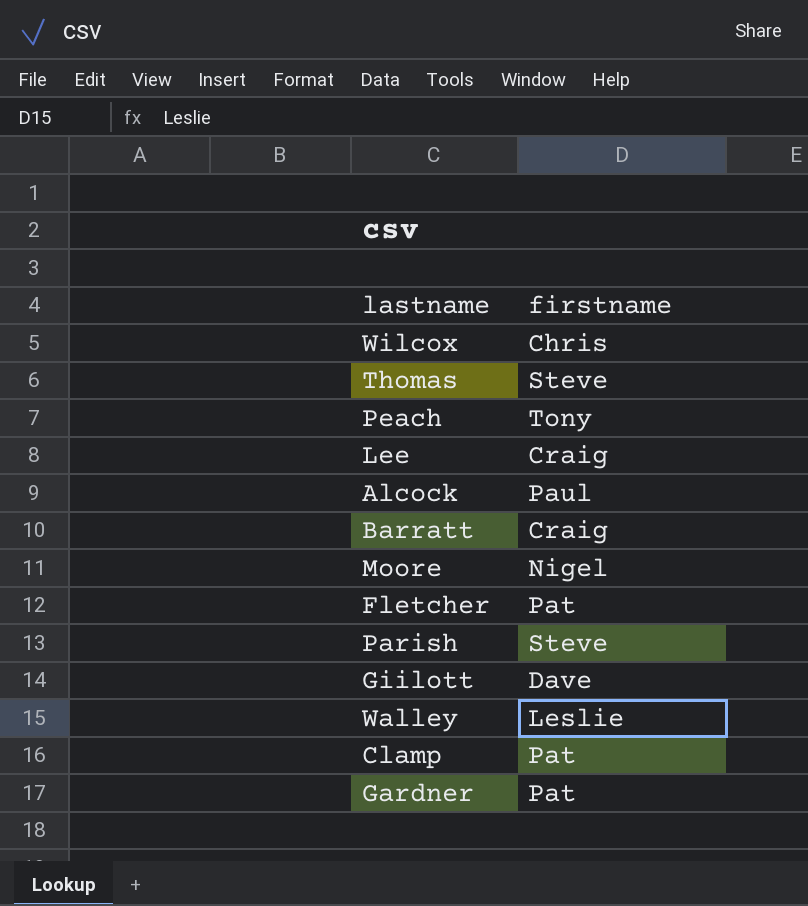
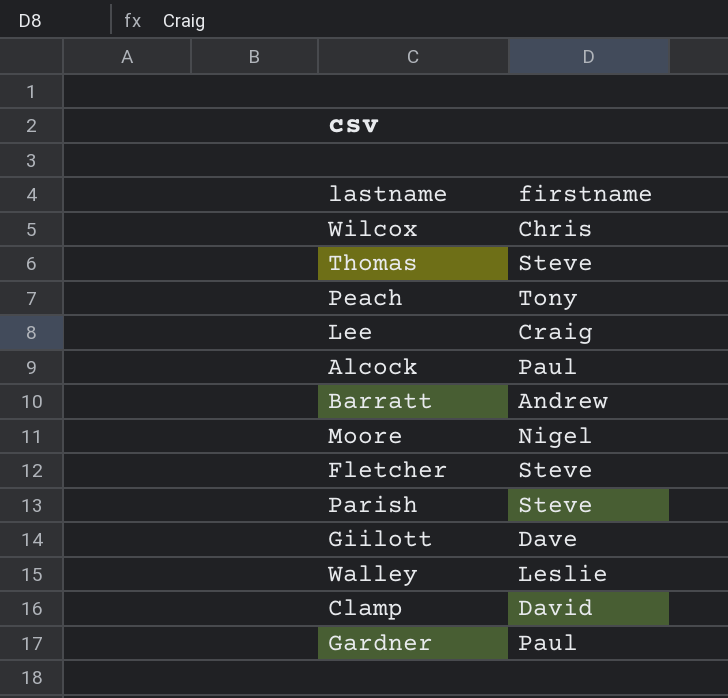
Barratt | firstname: Craig -> Andrew
Fletcher | firstname: Pat -> Steve
Clamp | firstname: Pat -> David
Gardner | firstname: Pat -> Paul

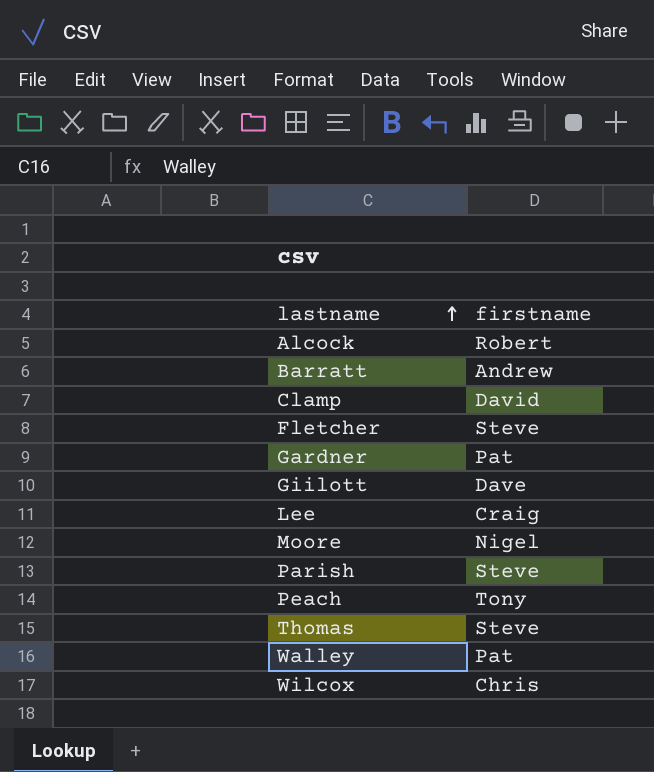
row order: none -> lastname ascending
Alcock | firstname: Paul -> Robert
Gardner | firstname: Paul -> Pat
Walley | firstname: Leslie -> Pat

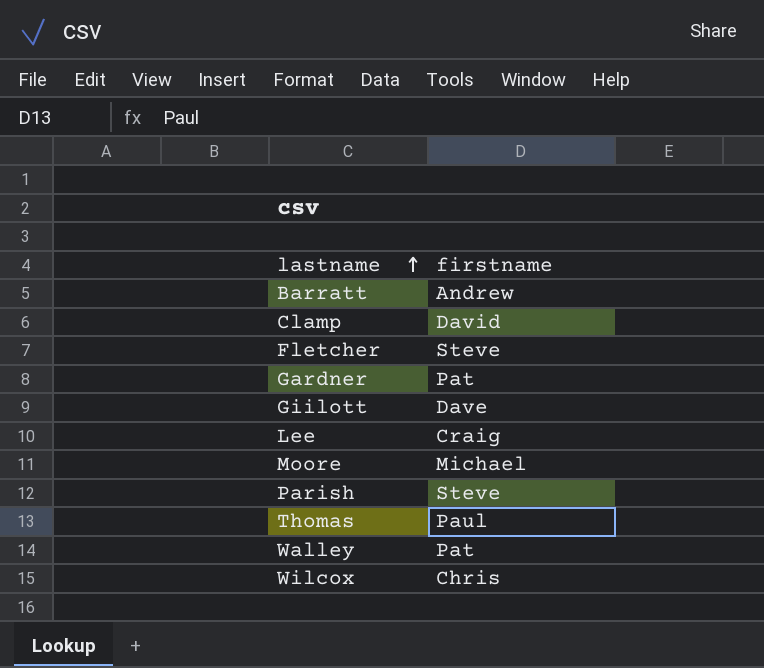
row Alcock: Robert -> none
row Peach: Tony -> none
Moore | firstname: Nigel -> Michael
Thomas | firstname: Steve -> Paul

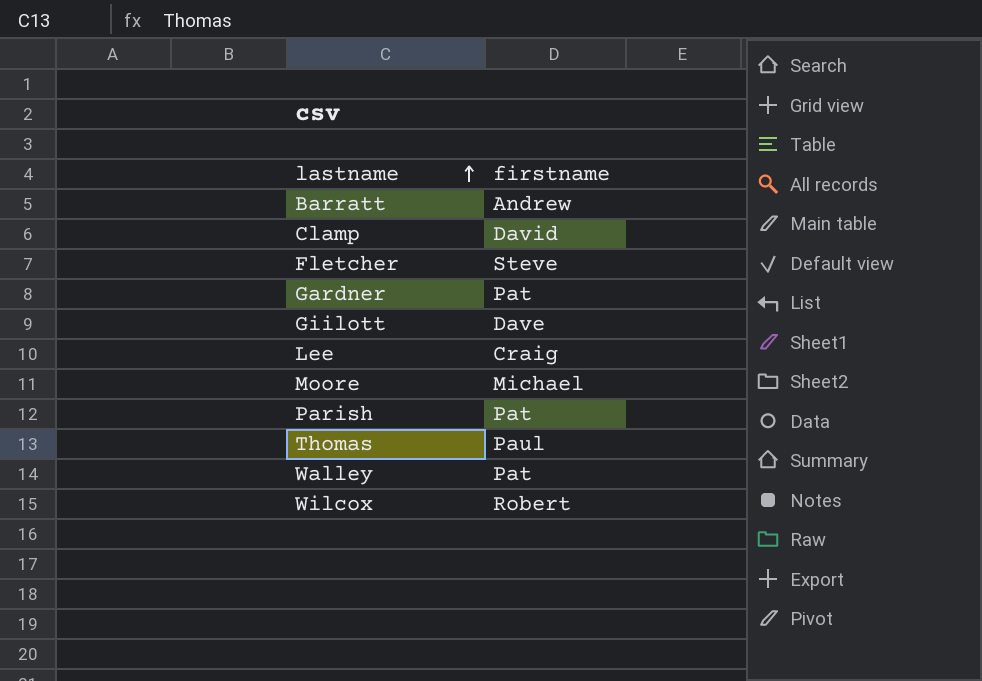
Parish | firstname: Steve -> Pat
Wilcox | firstname: Chris -> Robert

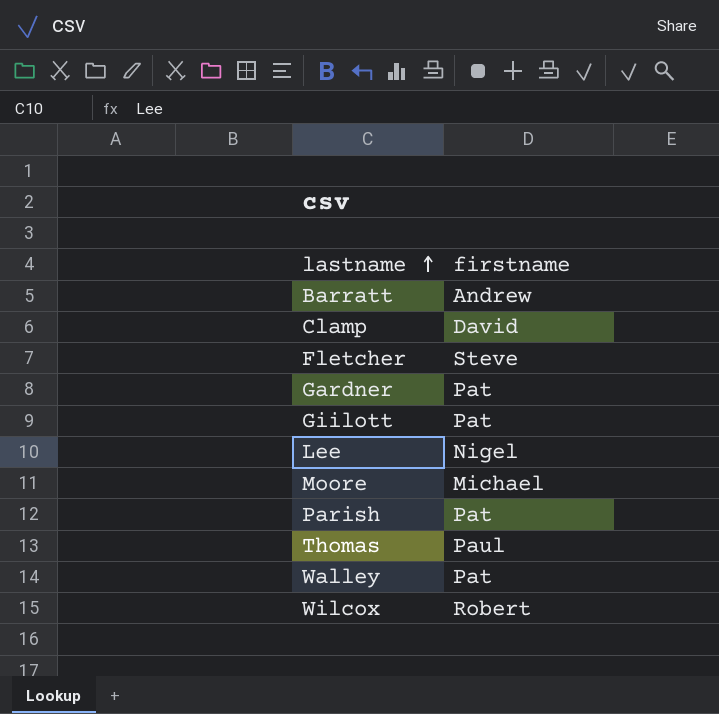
Giilott | firstname: Dave -> Pat
Lee | firstname: Craig -> Nigel

